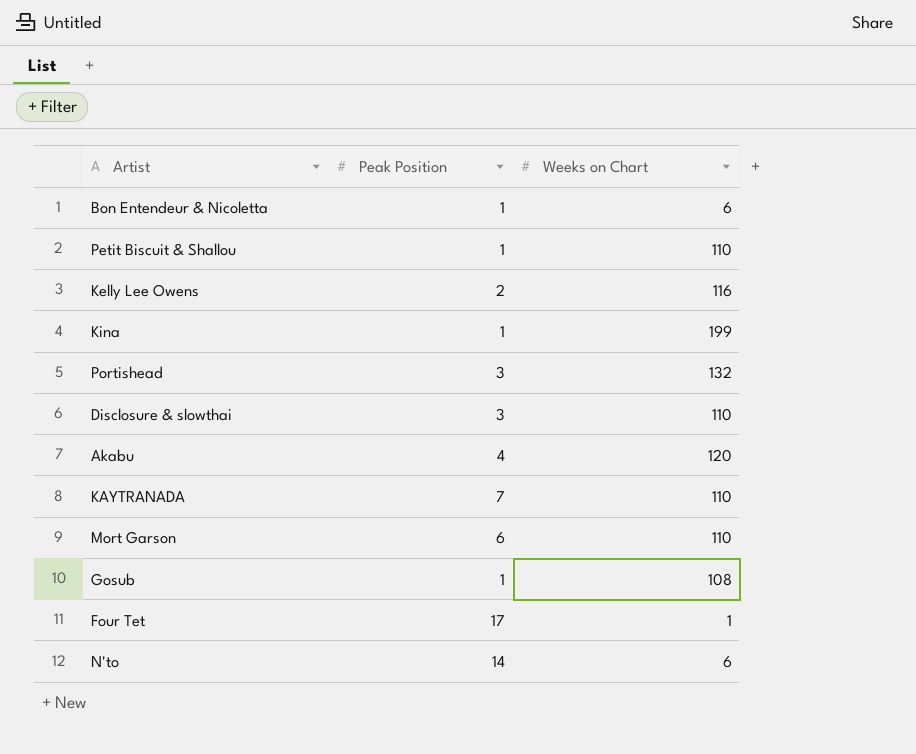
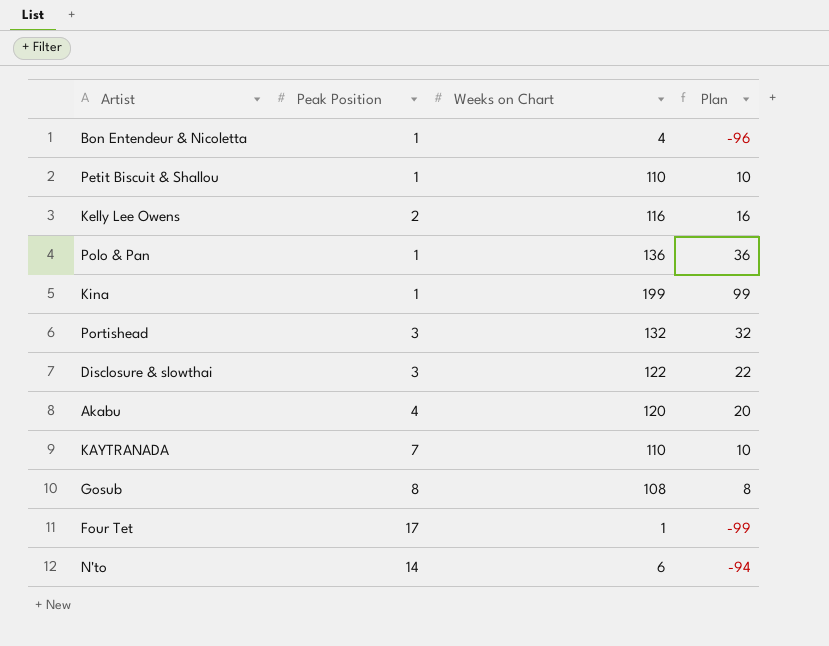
column Plan | formula: none -> [Weeks on Chart] - 100
row Mort Garson: 6 | 110 -> none
Bon Entendeur & Nicoletta | Weeks on Chart: 6 -> 4
row Polo & Pan: none -> 1 | 136 | 36
Disclosure & slowthai | Weeks on Chart: 110 -> 122
Gosub | Peak Position: 1 -> 8

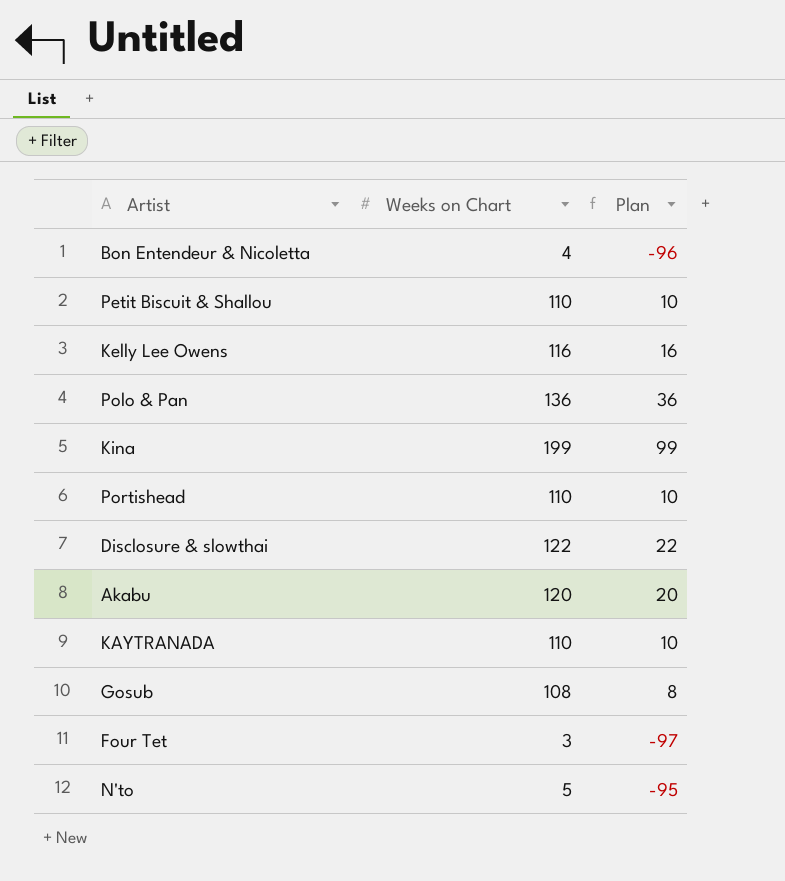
column Peak Position | position: 2 -> none
Portishead | Weeks on Chart: 132 -> 110
Portishead | Plan: 32 -> 10
Four Tet | Weeks on Chart: 1 -> 3
Four Tet | Plan: -99 -> -97
N'to | Weeks on Chart: 6 -> 5
N'to | Plan: -94 -> -95

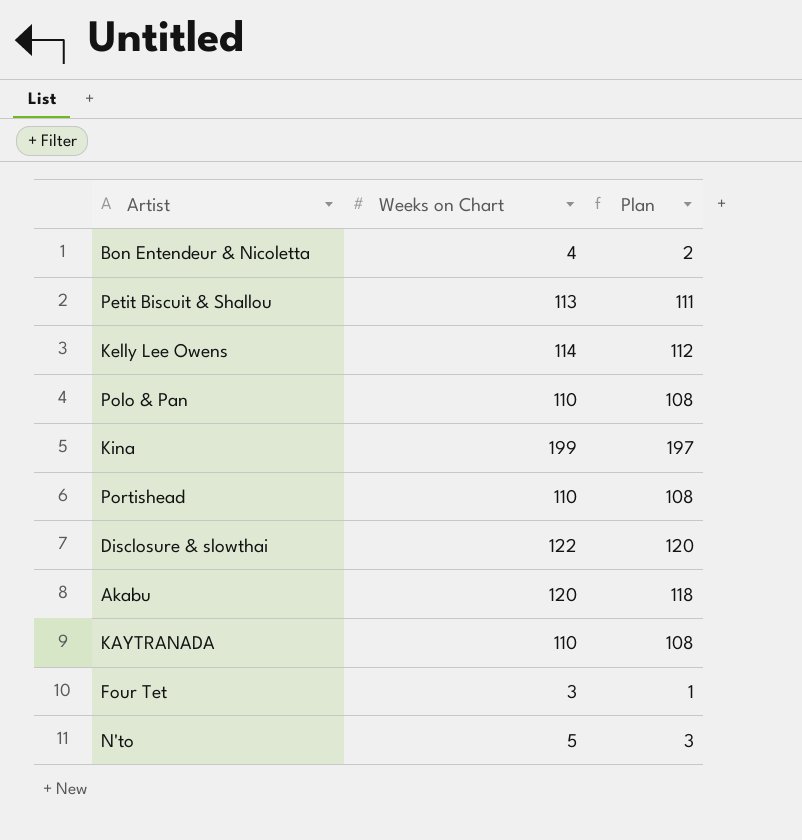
column Plan | formula: [Weeks on Chart] - 100 -> [Weeks on Chart] - 2
row Gosub: 108 | 8 -> none
Petit Biscuit & Shallou | Weeks on Chart: 110 -> 113
Kelly Lee Owens | Weeks on Chart: 116 -> 114
Polo & Pan | Weeks on Chart: 136 -> 110

